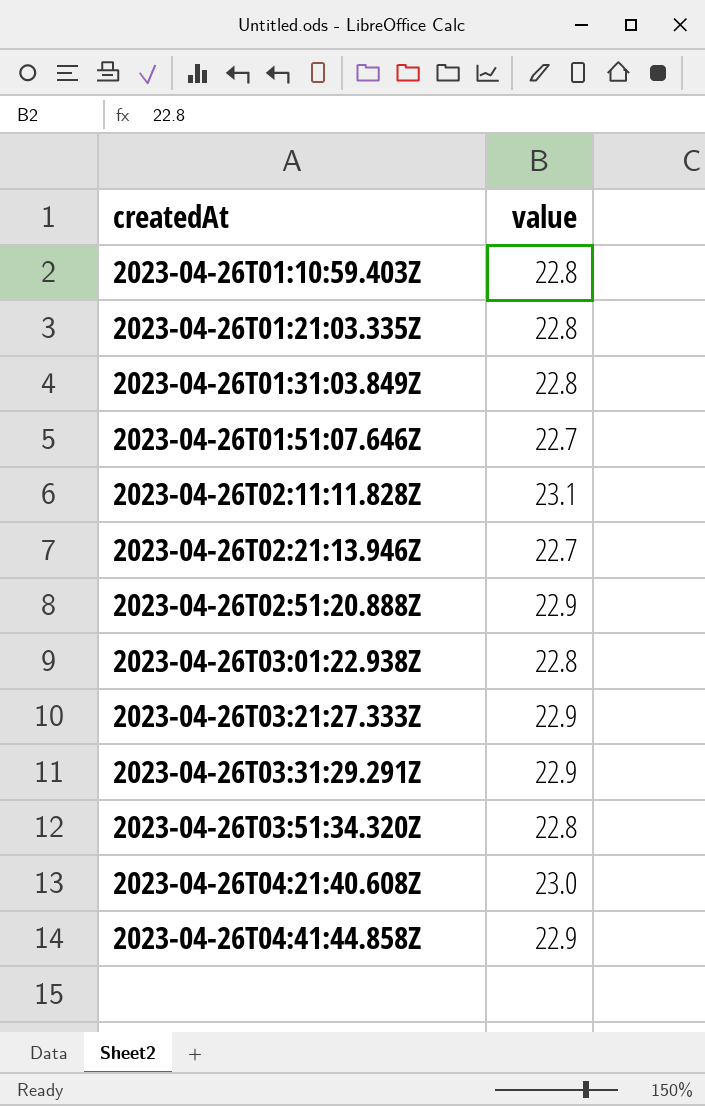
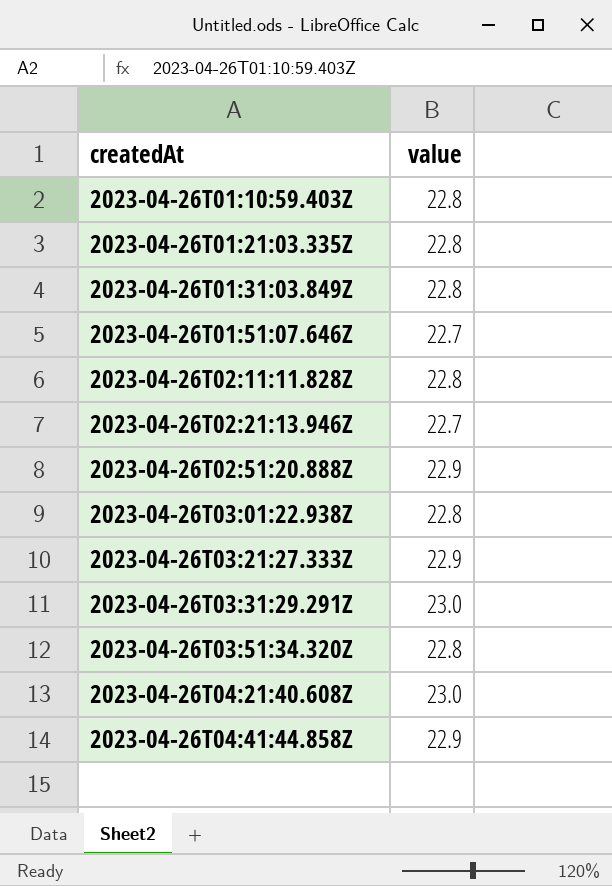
2023-04-26T02:11:11.828Z | value: 23.1 -> 22.8
2023-04-26T03:31:29.291Z | value: 22.9 -> 23.0

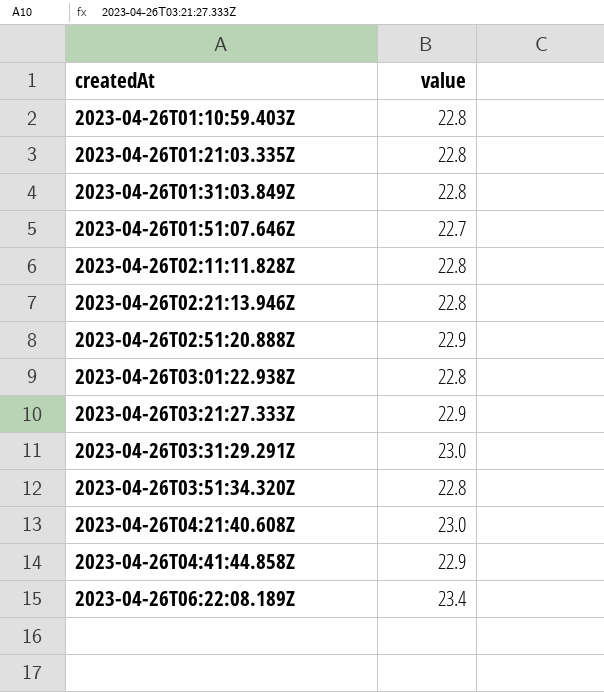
2023-04-26T02:21:13.946Z | value: 22.7 -> 22.8
row 2023-04-26T06:22:08.189Z: none -> 23.4

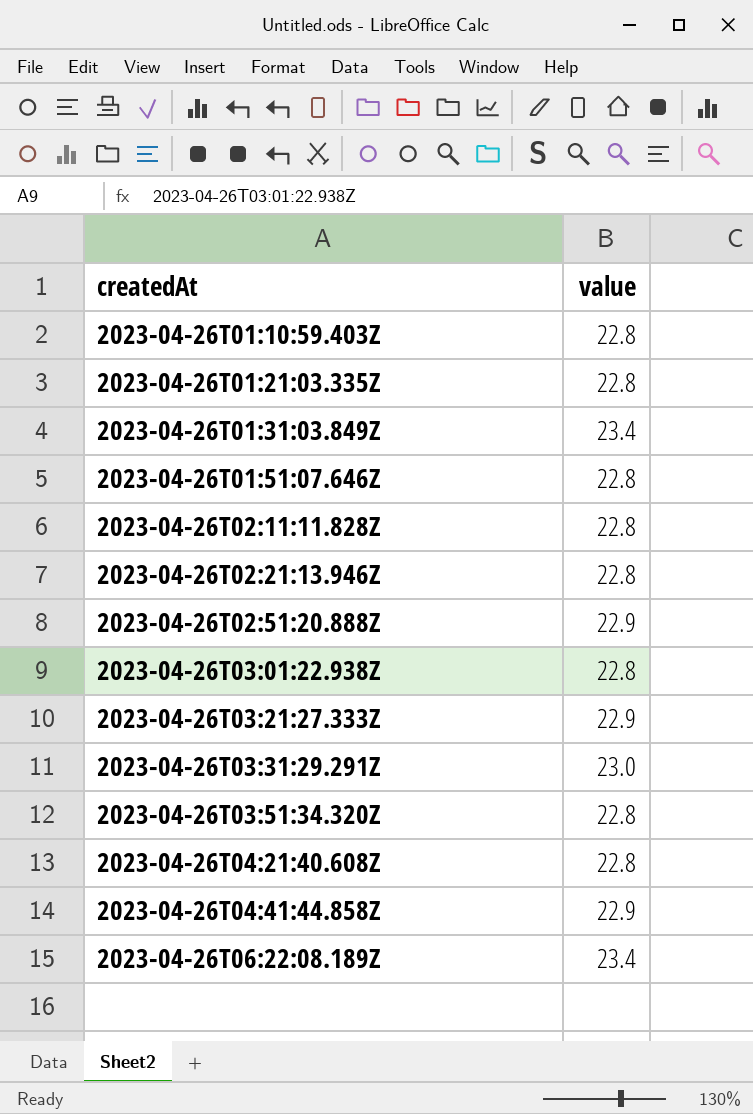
2023-04-26T01:31:03.849Z | value: 22.8 -> 23.4
2023-04-26T01:51:07.646Z | value: 22.7 -> 22.8
2023-04-26T04:21:40.608Z | value: 23.0 -> 22.8

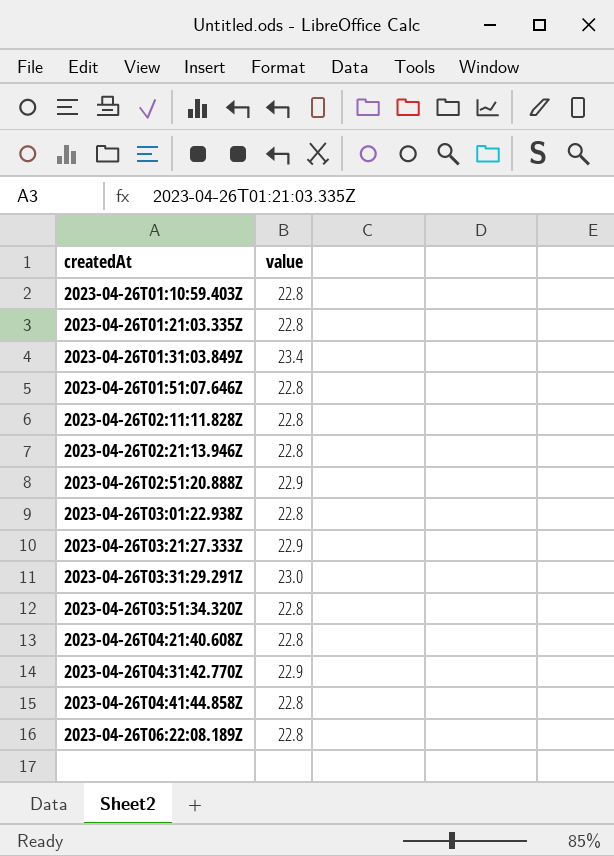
row 2023-04-26T04:31:42.770Z: none -> 22.9
2023-04-26T04:41:44.858Z | value: 22.9 -> 22.8
2023-04-26T06:22:08.189Z | value: 23.4 -> 22.8

